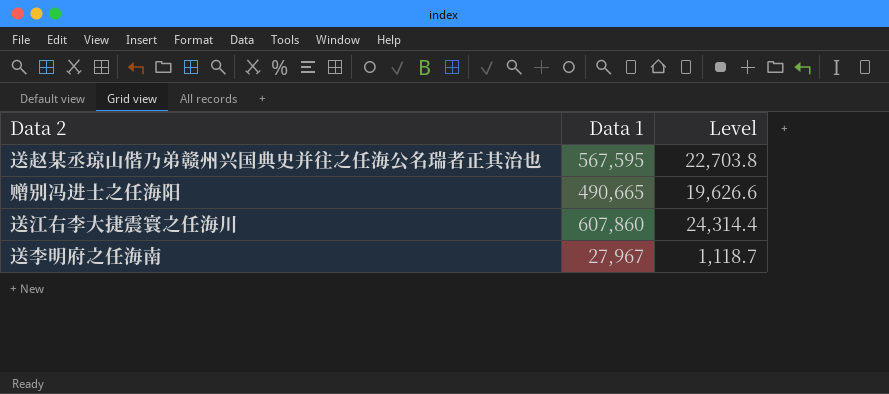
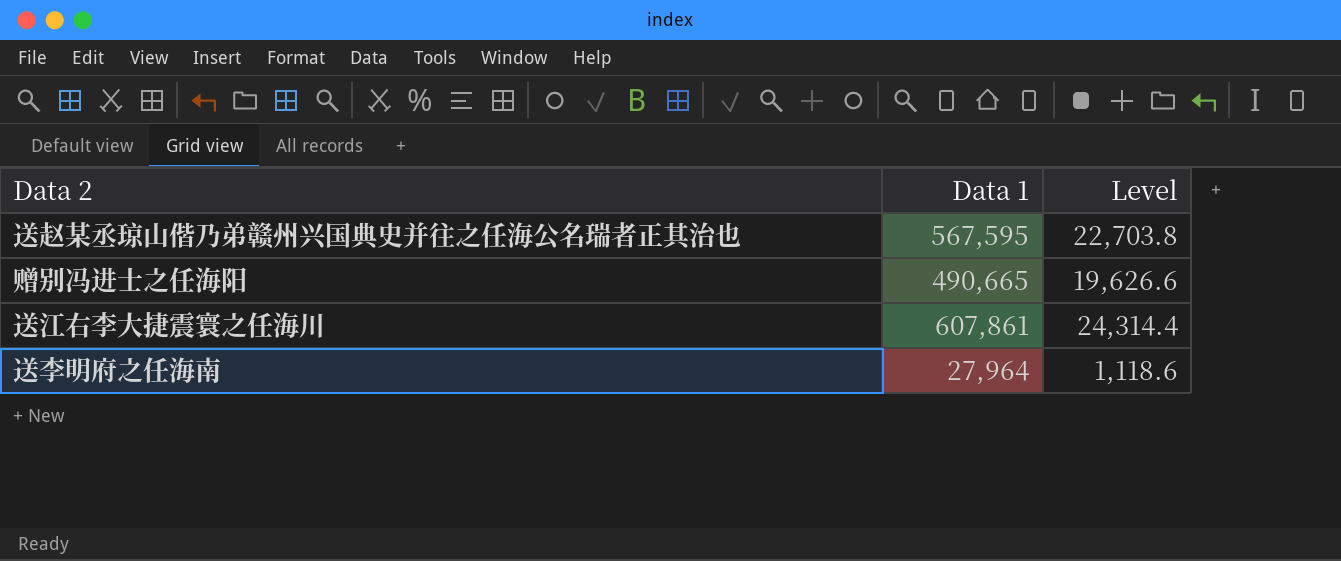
送江右李大捷震寰之任海川 | Data 1: 607,860 -> 607,861
送李明府之任海南 | Data 1: 27,967 -> 27,964
送李明府之任海南 | Level: 1,118.7 -> 1,118.6

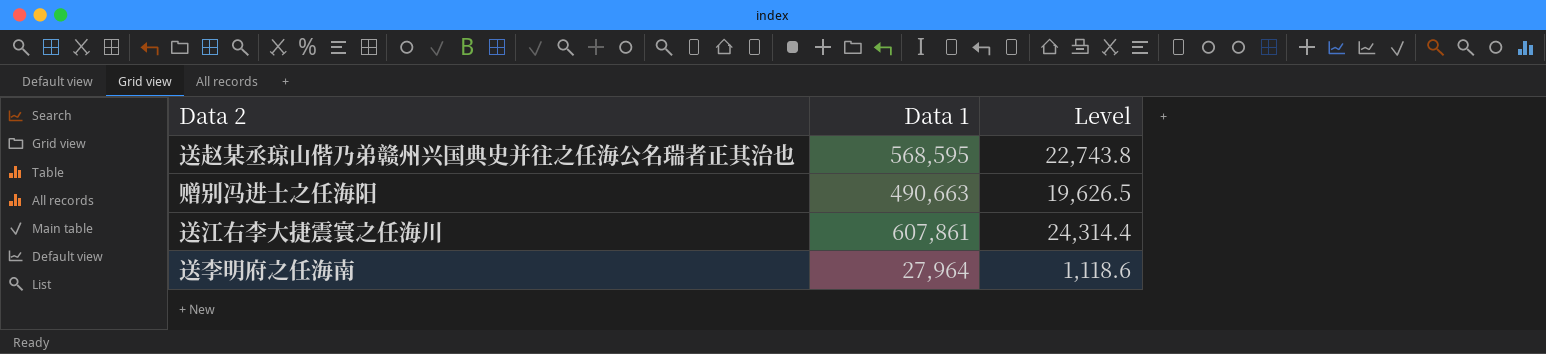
送赵某丞琼山偕乃弟赣州兴国典史并往之任海公名瑞者正其治也 | Data 1: 567,595 -> 568,595
送赵某丞琼山偕乃弟赣州兴国典史并往之任海公名瑞者正其治也 | Level: 22,703.8 -> 22,743.8
赠别冯进士之任海阳 | Data 1: 490,665 -> 490,663
赠别冯进士之任海阳 | Level: 19,626.6 -> 19,626.5

